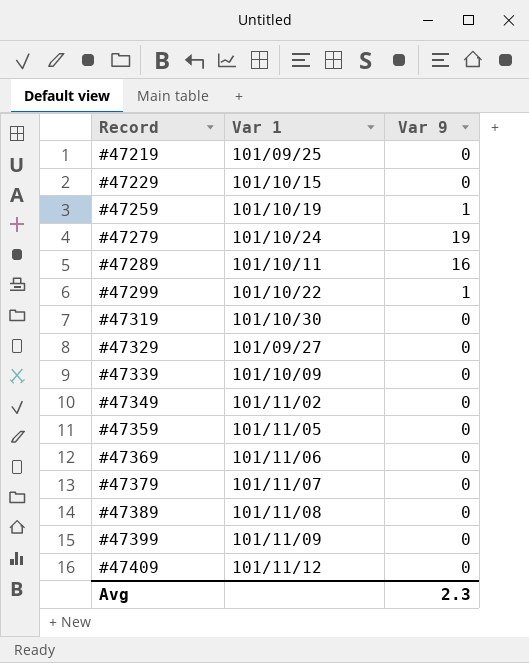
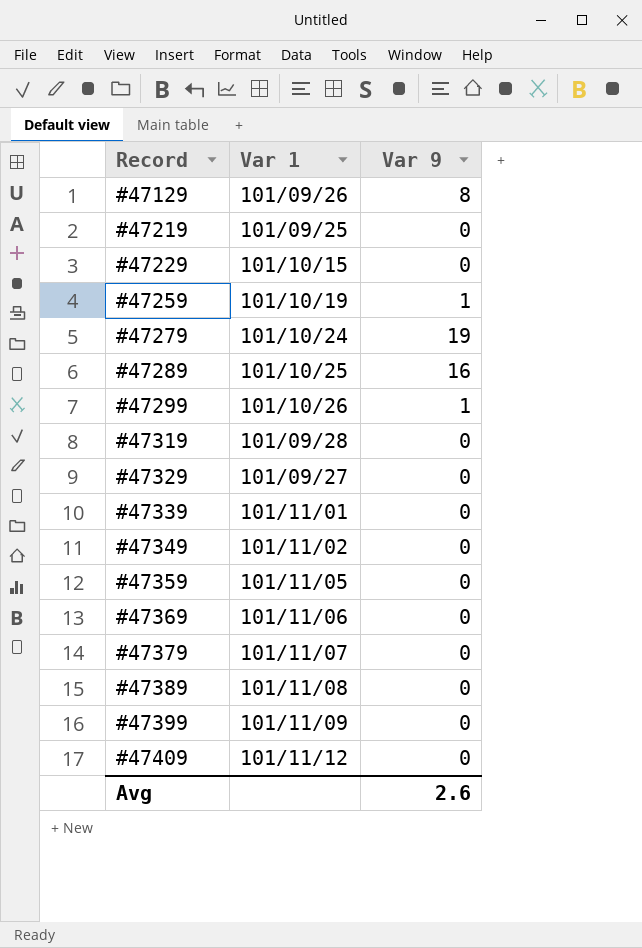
row #47129: none -> 101/09/26 | 8
#47289 | Var 1: 101/10/11 -> 101/10/25
#47299 | Var 1: 101/10/22 -> 101/10/26
#47319 | Var 1: 101/10/30 -> 101/09/28
#47339 | Var 1: 101/10/09 -> 101/11/01
Avg | Var 9: 2.3 -> 2.6

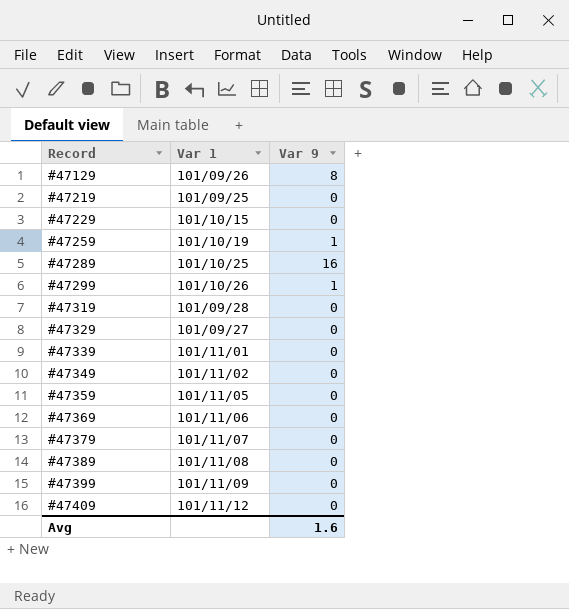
row #47279: 101/10/24 | 19 -> none
Avg | Var 9: 2.6 -> 1.6

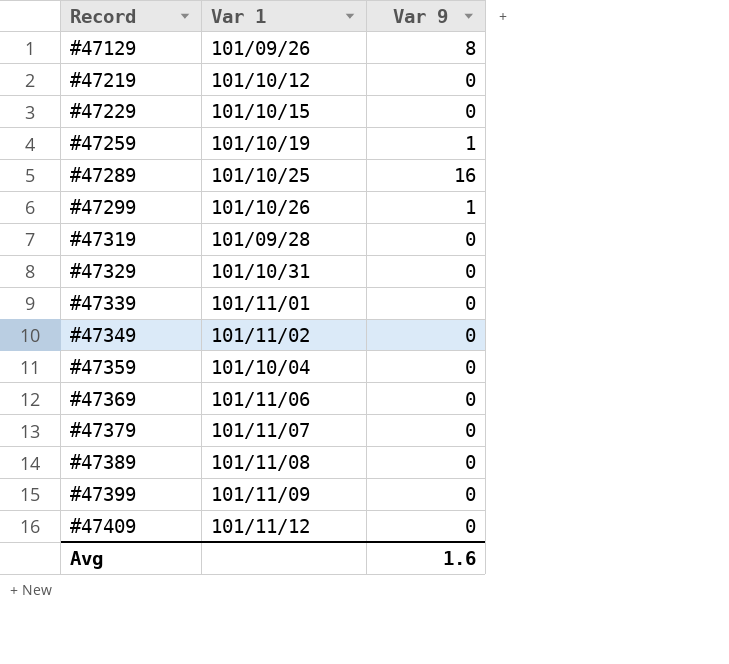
#47219 | Var 1: 101/09/25 -> 101/10/12
#47329 | Var 1: 101/09/27 -> 101/10/31
#47359 | Var 1: 101/11/05 -> 101/10/04

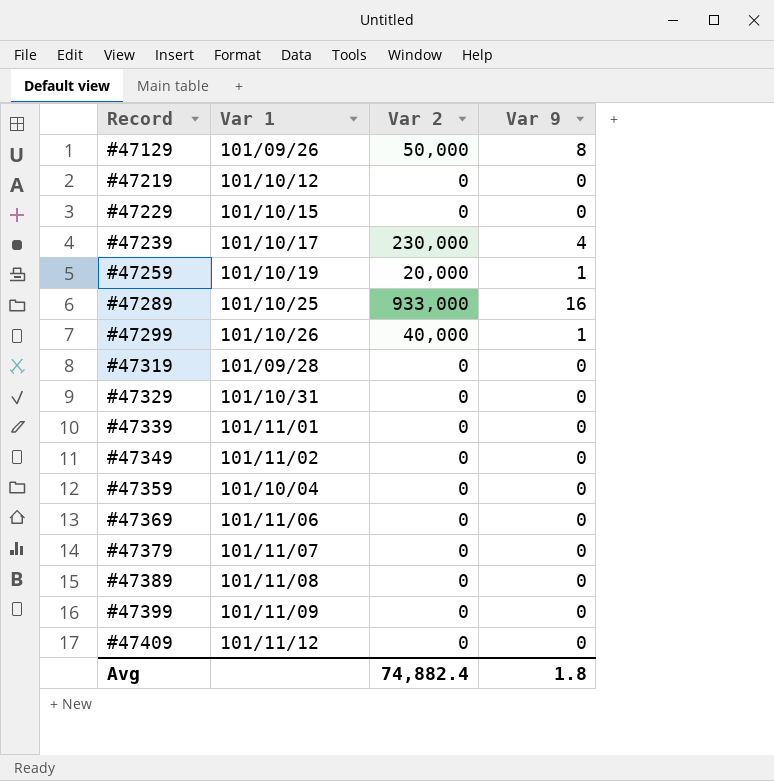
column Var 2 | position: none -> 3
row #47239: none -> 101/10/17 | 230,000 | 4
Avg | Var 9: 1.6 -> 1.8

